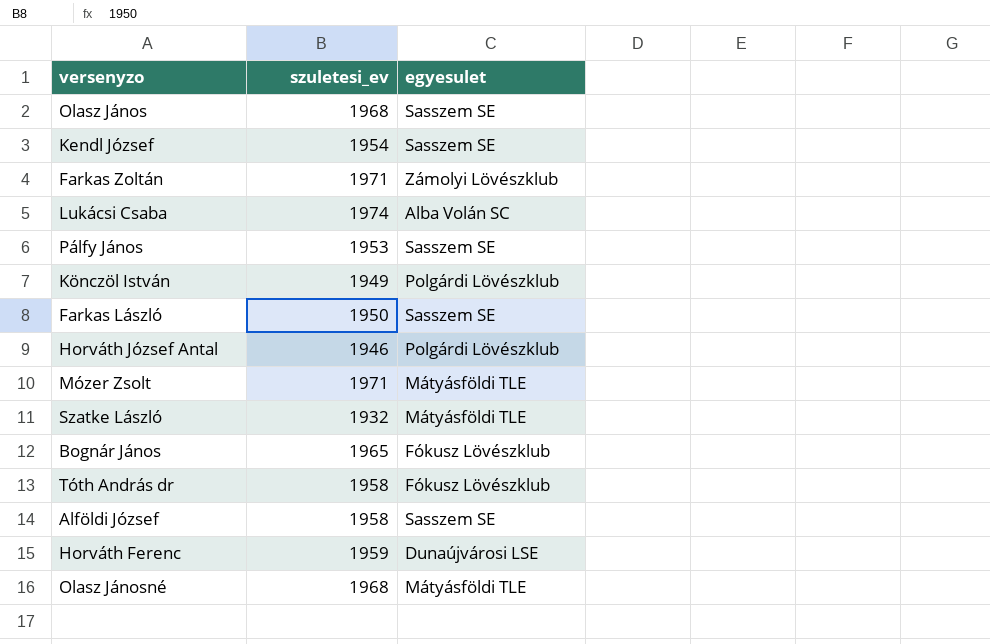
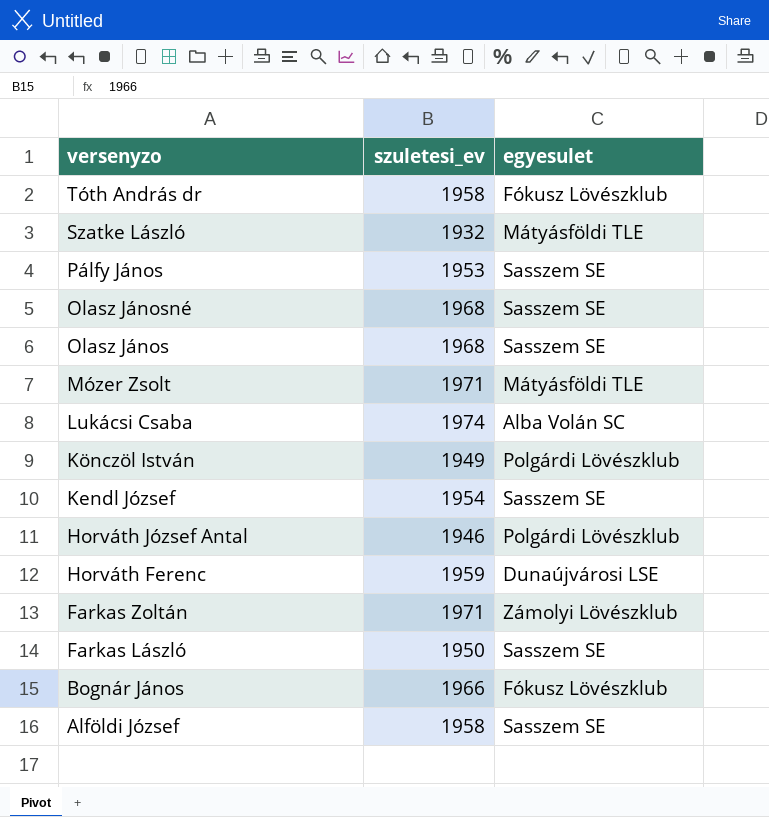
row order: none -> versenyzo descending
Olasz Jánosné | egyesulet: Mátyásföldi TLE -> Sasszem SE
Bognár János | szuletesi_ev: 1965 -> 1966

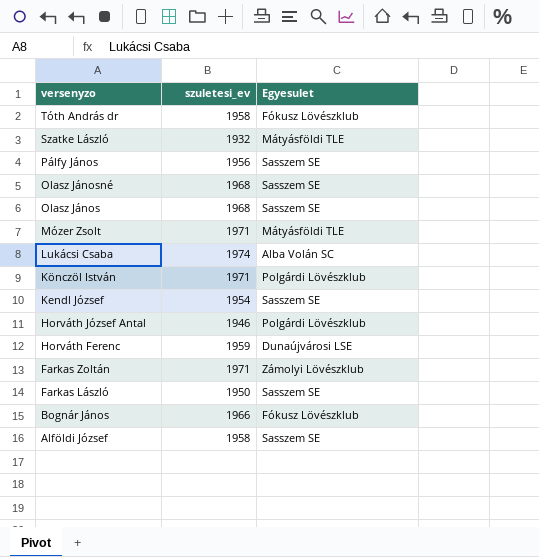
column name: egyesulet -> Egyesulet
Pálfy János | szuletesi_ev: 1953 -> 1956
Könczöl István | szuletesi_ev: 1949 -> 1971

